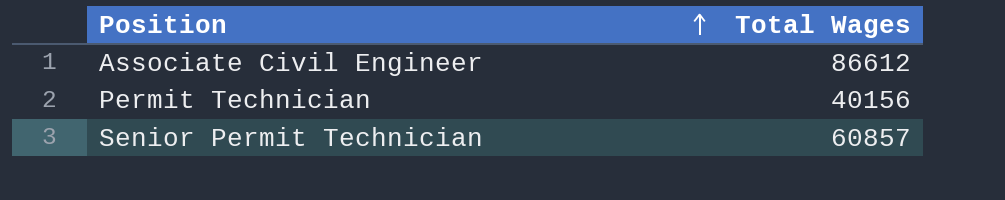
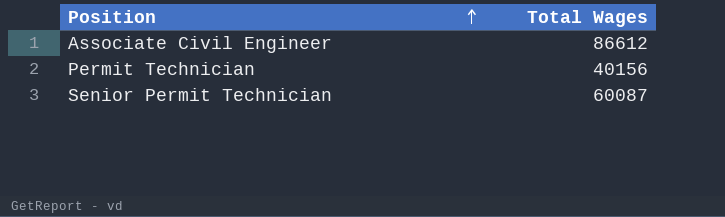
Senior Permit Technician | Total Wages: 60857 -> 60087

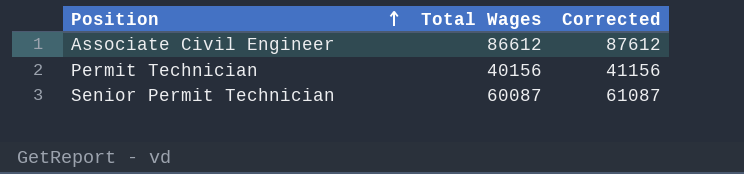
column Corrected | formula: none -> [Total Wages] + 1000

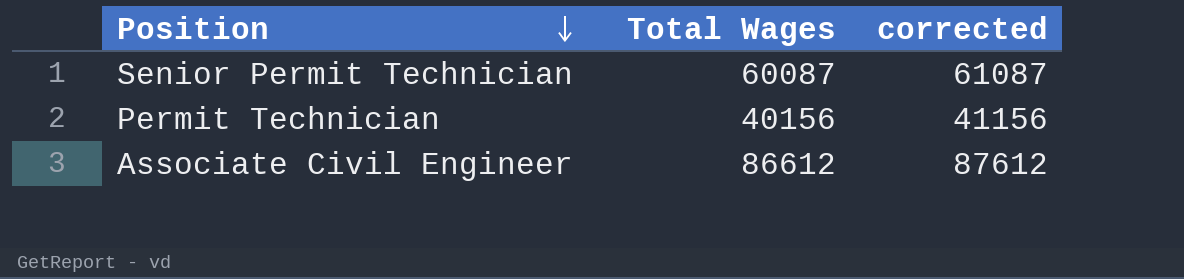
row order: Position ascending -> Position descending
column name: Corrected -> corrected

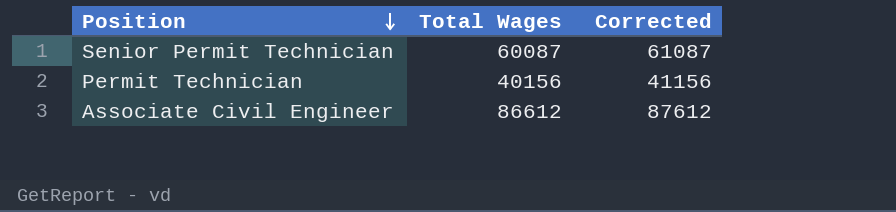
column name: corrected -> Corrected

